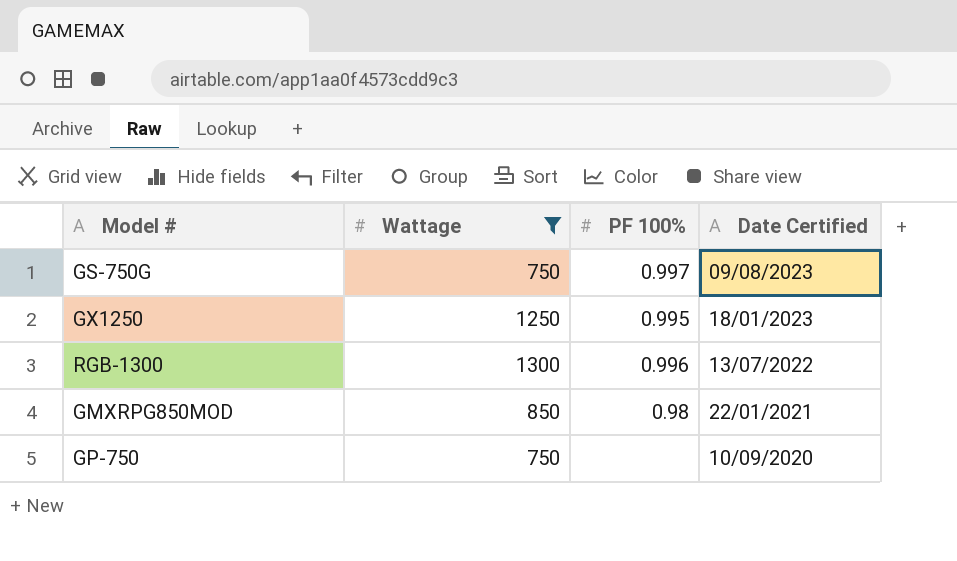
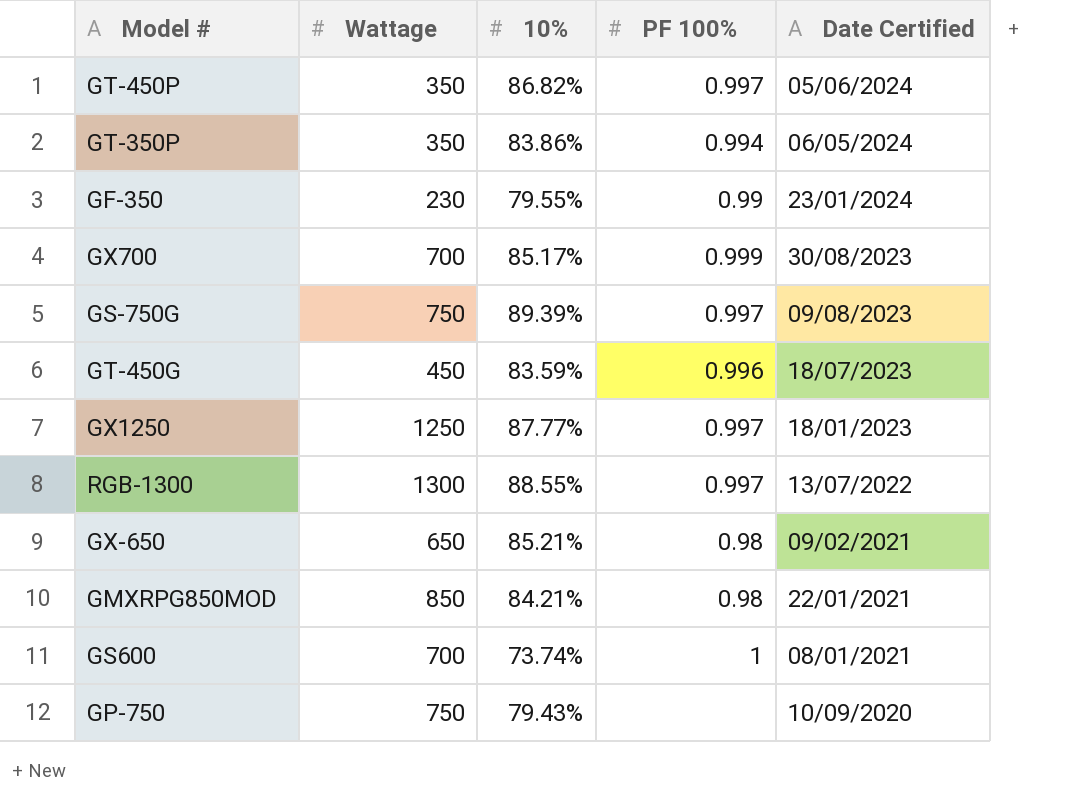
filter: Wattage >= 750 -> none
column 10% | position: none -> 3
GX1250 | PF 100%: 0.995 -> 0.997
RGB-1300 | PF 100%: 0.996 -> 0.997

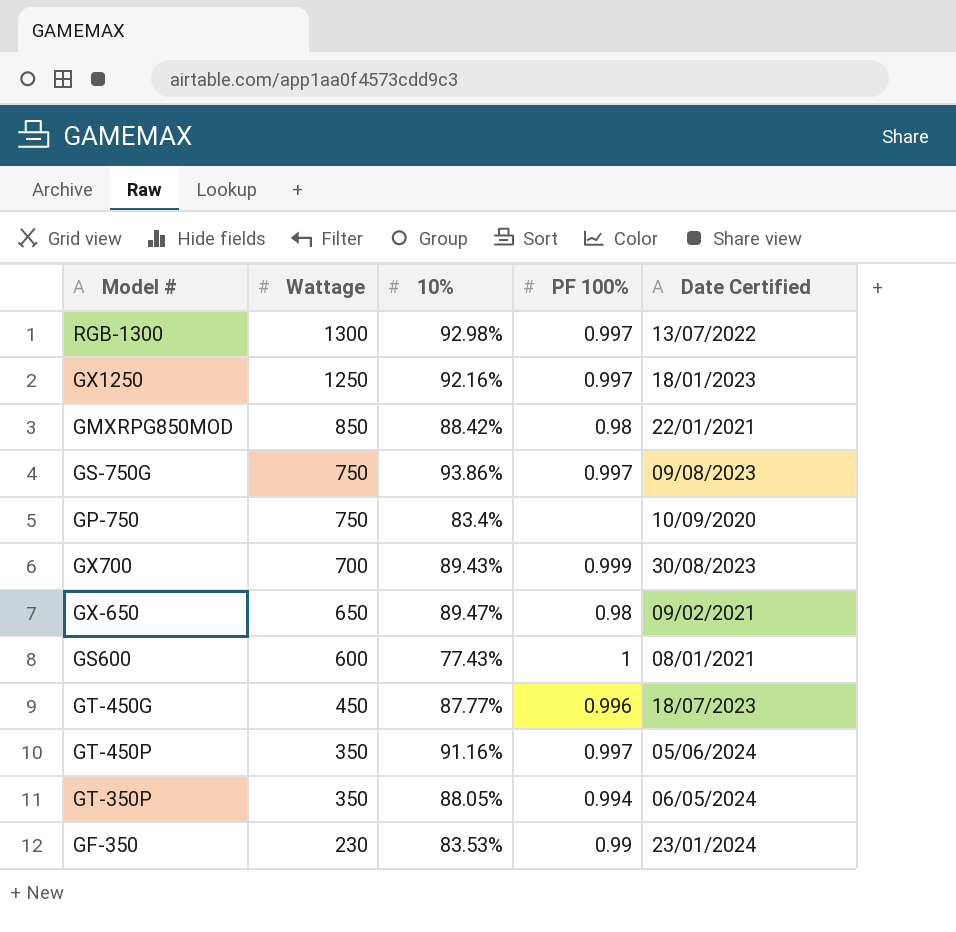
row order: Date Certified descending -> Wattage descending
RGB-1300 | 10%: 88.55% -> 92.98%
GX1250 | 10%: 87.77% -> 92.16%
GMXRPG850MOD | 10%: 84.21% -> 88.42%
GS-750G | 10%: 89.39% -> 93.86%
GP-750 | 10%: 79.43% -> 83.4%
GX700 | 10%: 85.17% -> 89.43%
GX-650 | 10%: 85.21% -> 89.47%
GS600 | Wattage: 700 -> 600
GS600 | 10%: 73.74% -> 77.43%
GT-450G | 10%: 83.59% -> 87.77%
GT-450P | 10%: 86.82% -> 91.16%
GT-350P | 10%: 83.86% -> 88.05%
GF-350 | 10%: 79.55% -> 83.53%

